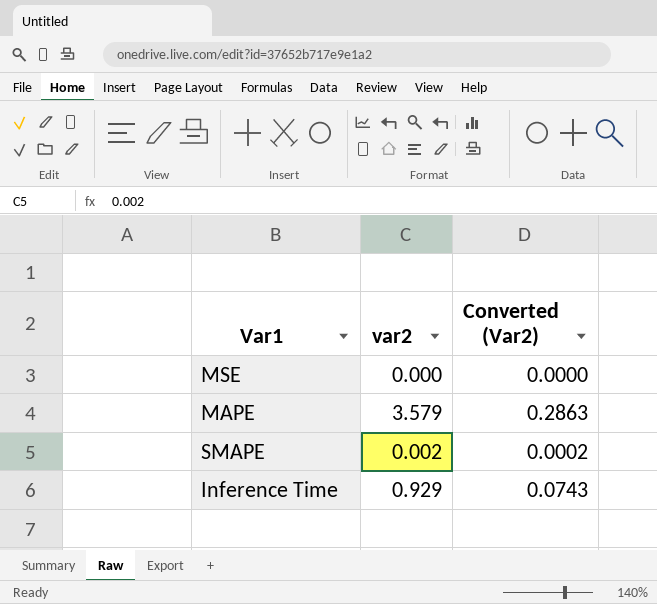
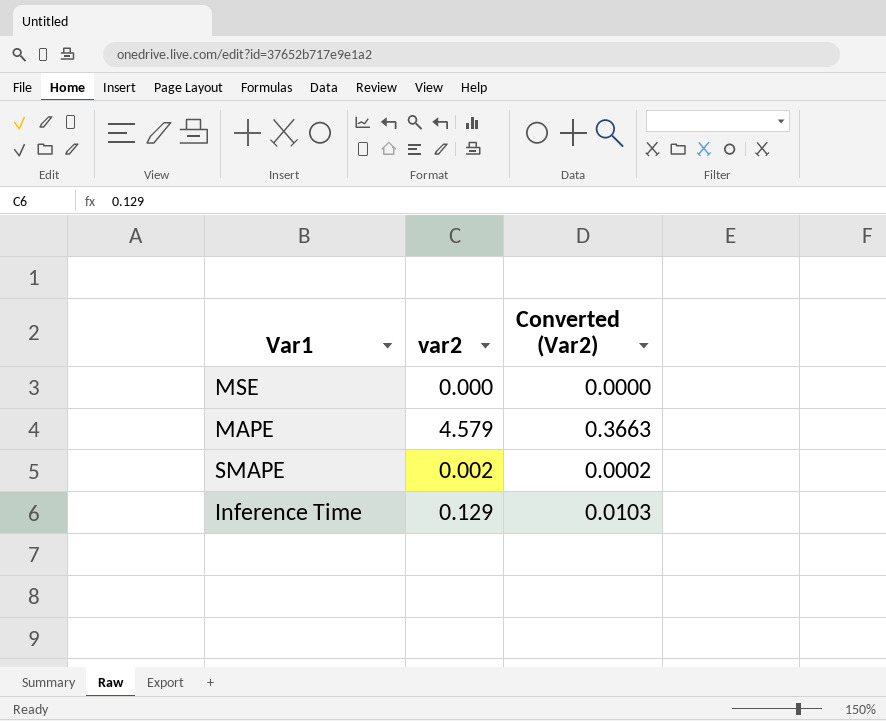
MAPE | var2: 3.579 -> 4.579
MAPE | Converted (Var2): 0.2863 -> 0.3663
Inference Time | var2: 0.929 -> 0.129
Inference Time | Converted (Var2): 0.0743 -> 0.0103

